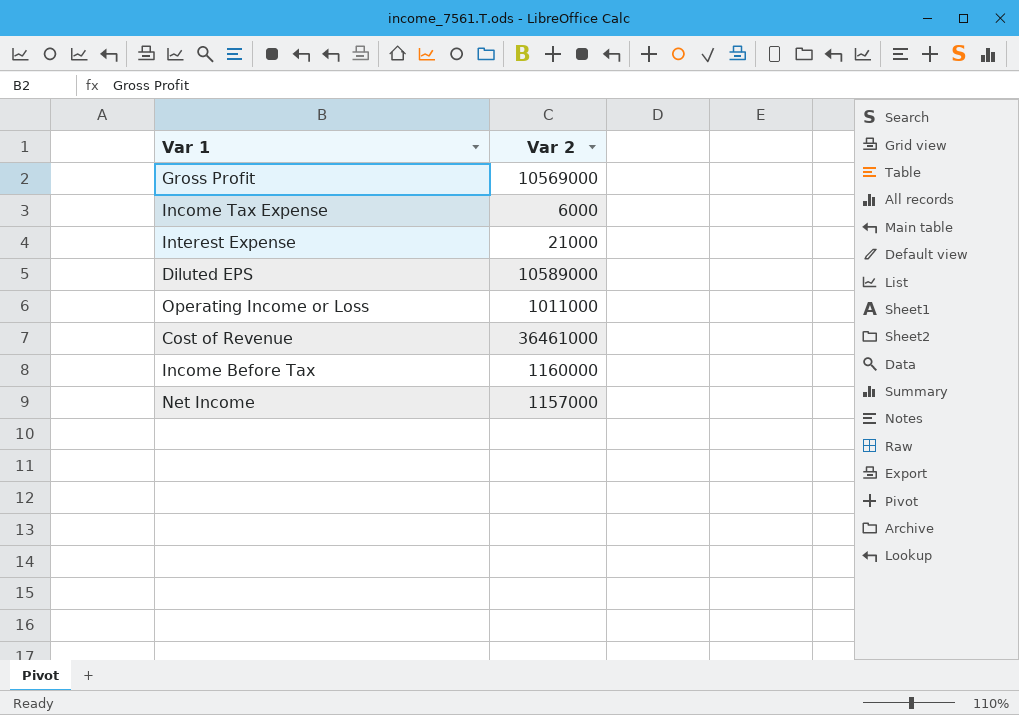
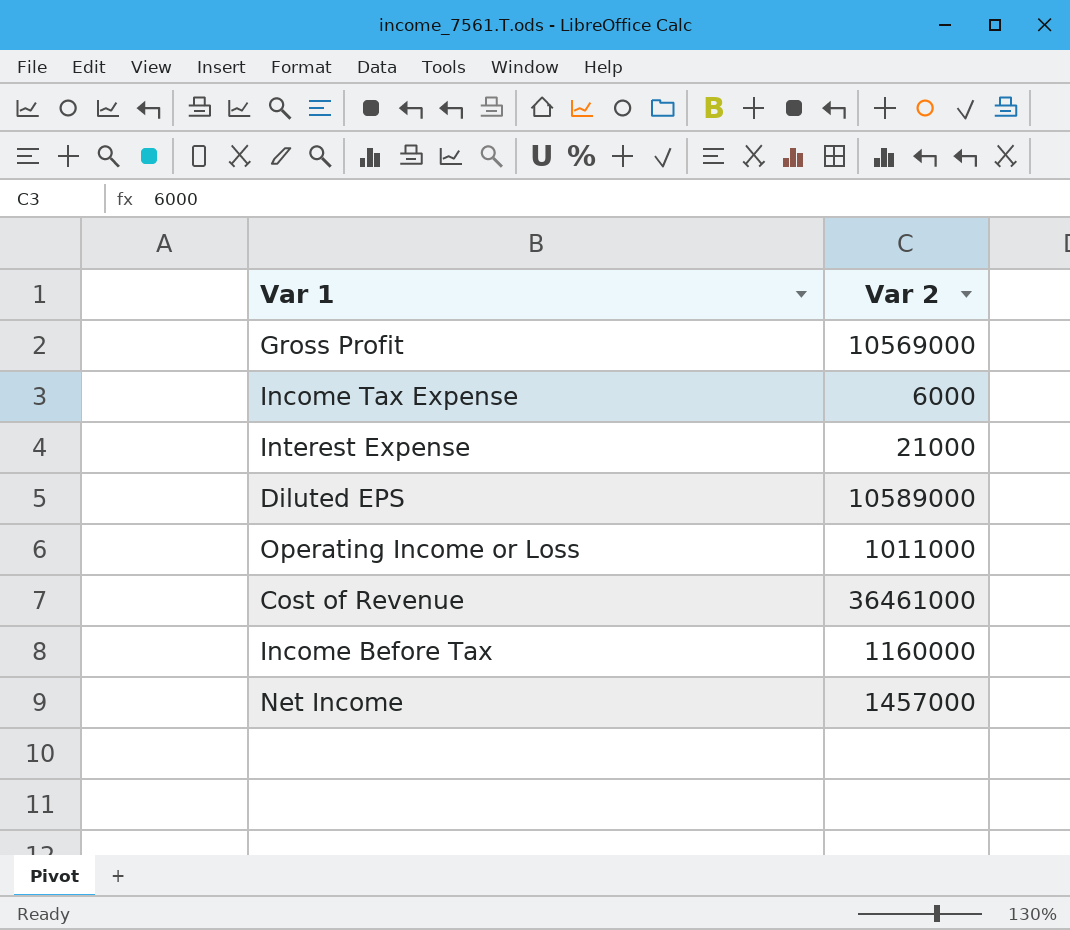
Net Income | Var 2: 1157000 -> 1457000

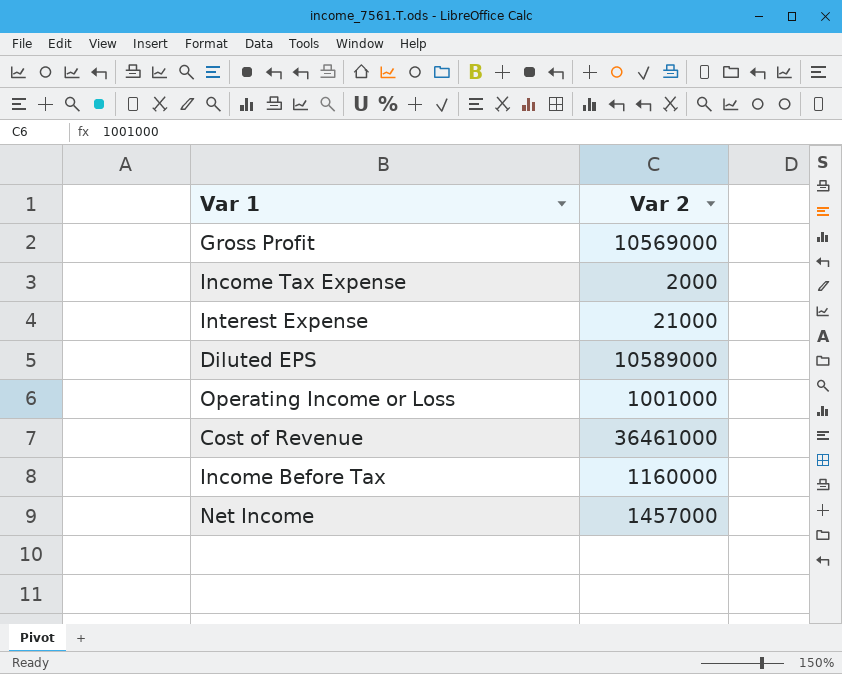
Income Tax Expense | Var 2: 6000 -> 2000
Operating Income or Loss | Var 2: 1011000 -> 1001000

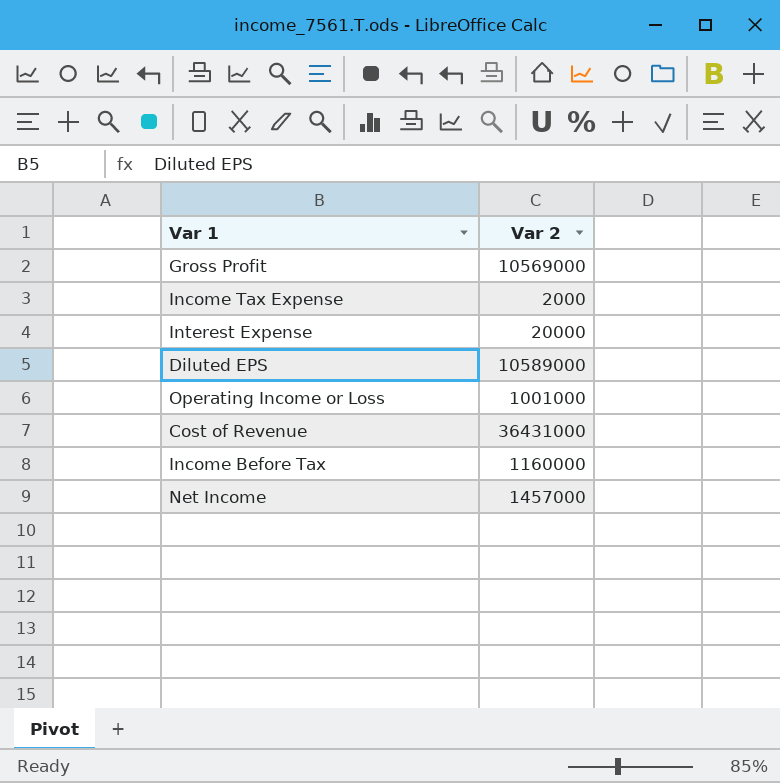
Interest Expense | Var 2: 21000 -> 20000
Cost of Revenue | Var 2: 36461000 -> 36431000

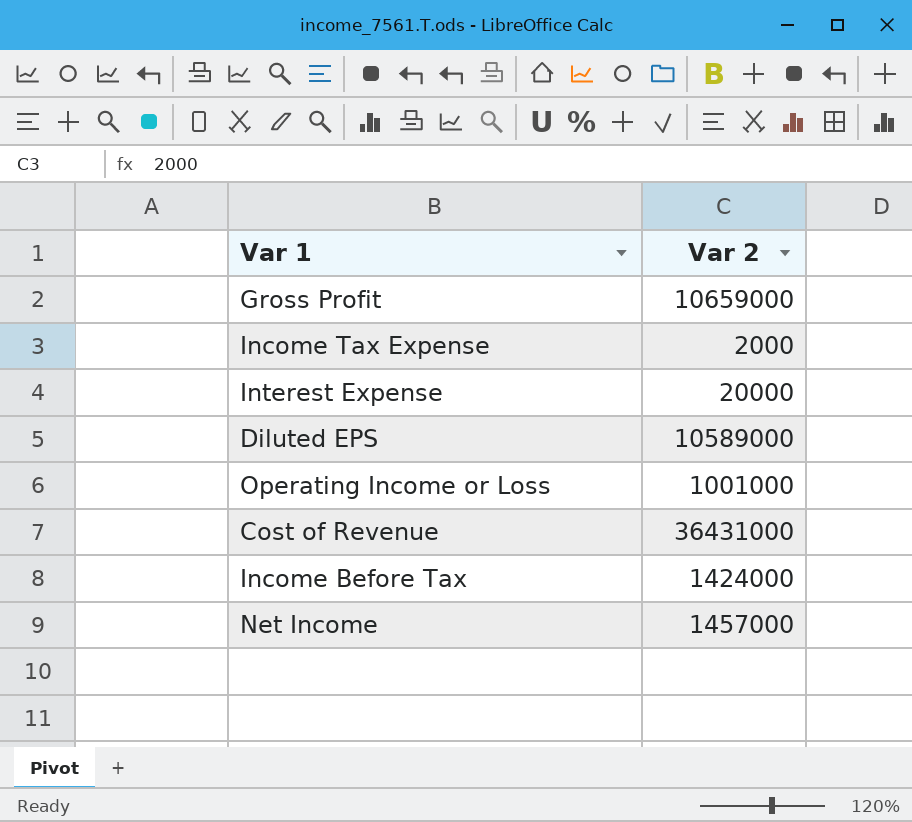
Gross Profit | Var 2: 10569000 -> 10659000
Income Before Tax | Var 2: 1160000 -> 1424000

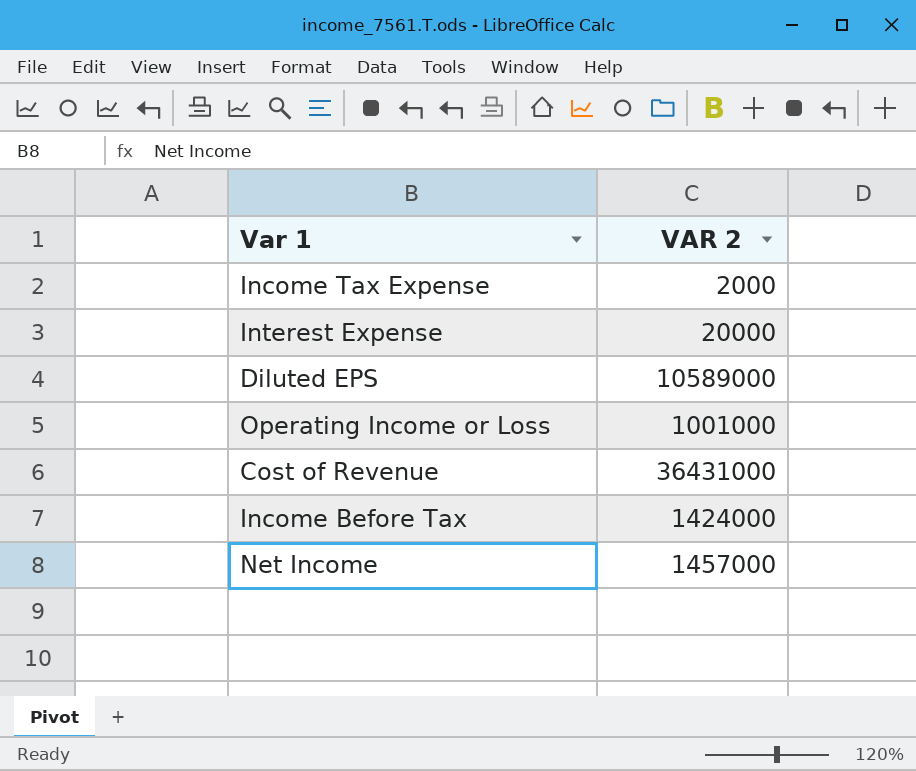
column name: Var 2 -> VAR 2
row Gross Profit: 10659000 -> none

